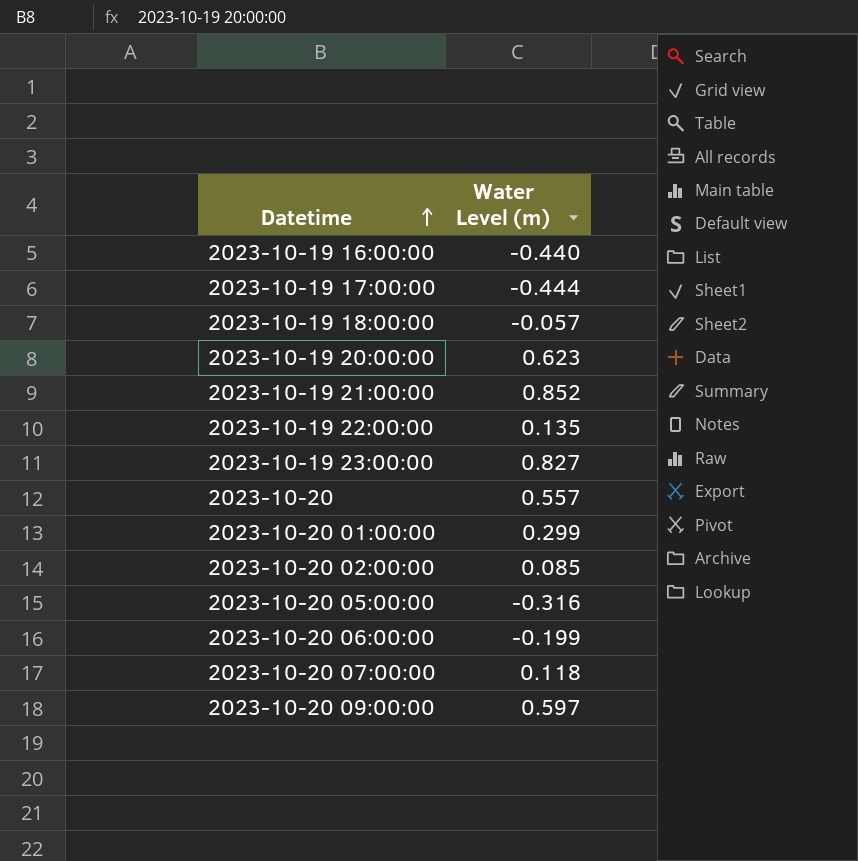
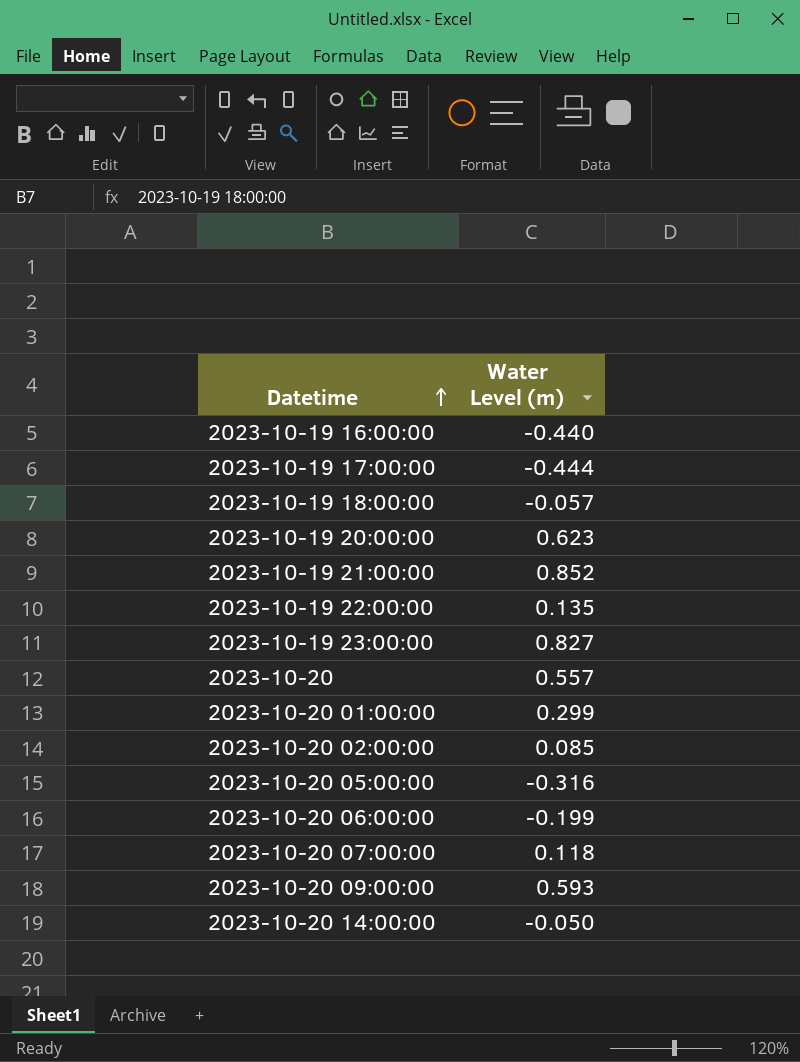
2023-10-20 09:00:00 | Water Level (m): 0.597 -> 0.593
row 2023-10-20 14:00:00: none -> -0.050

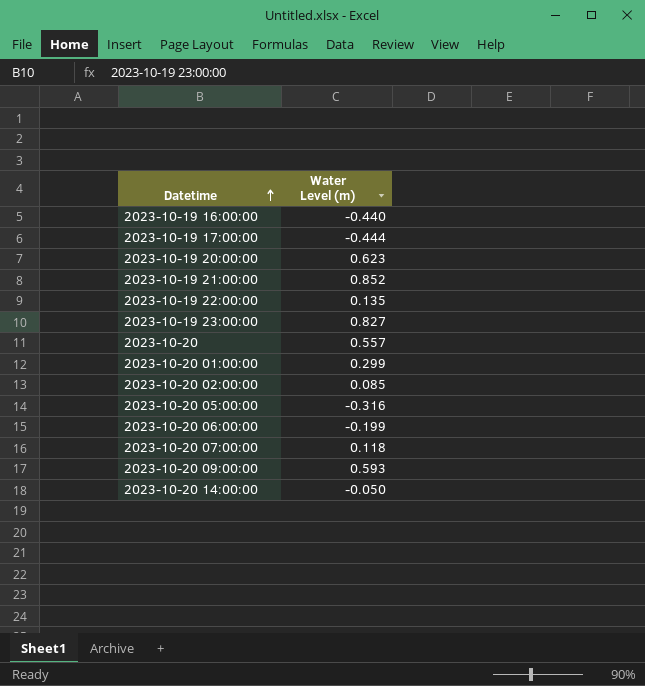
row 2023-10-19 18:00:00: -0.057 -> none

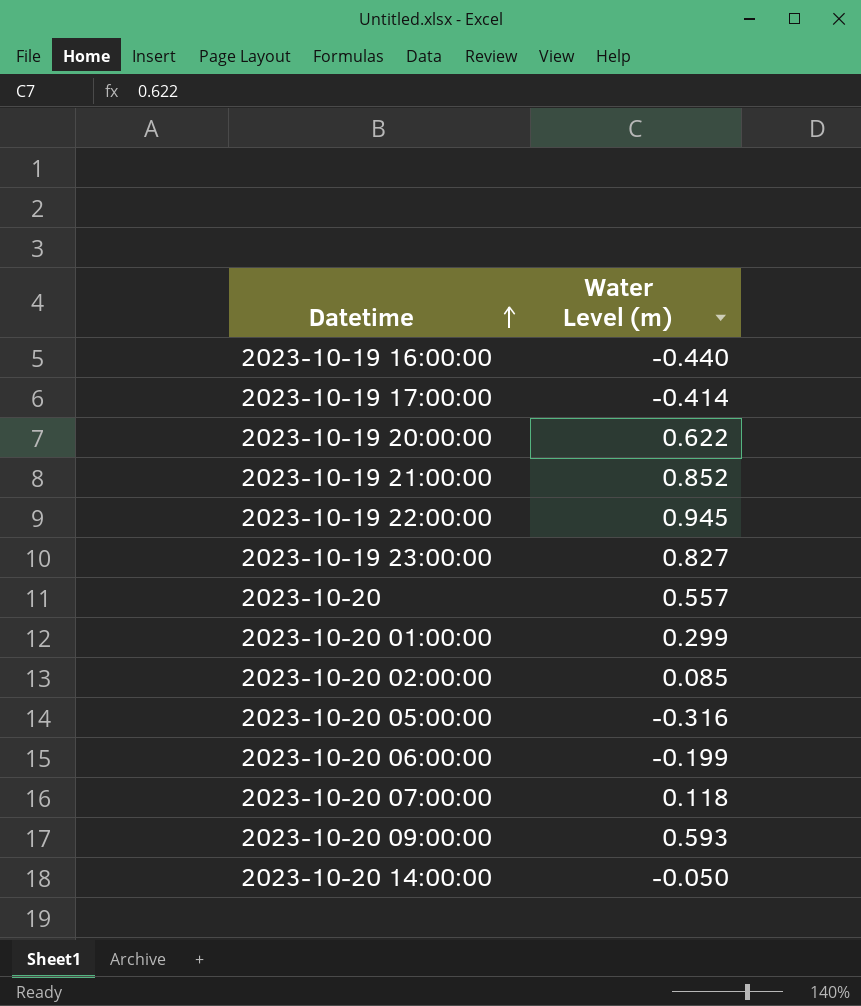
2023-10-19 17:00:00 | Water Level (m): -0.444 -> -0.414
2023-10-19 20:00:00 | Water Level (m): 0.623 -> 0.622
2023-10-19 22:00:00 | Water Level (m): 0.135 -> 0.945

